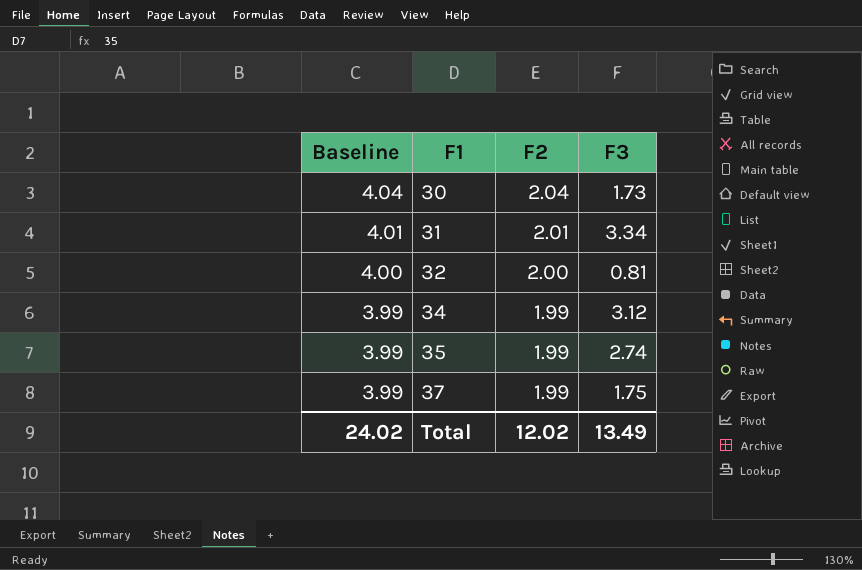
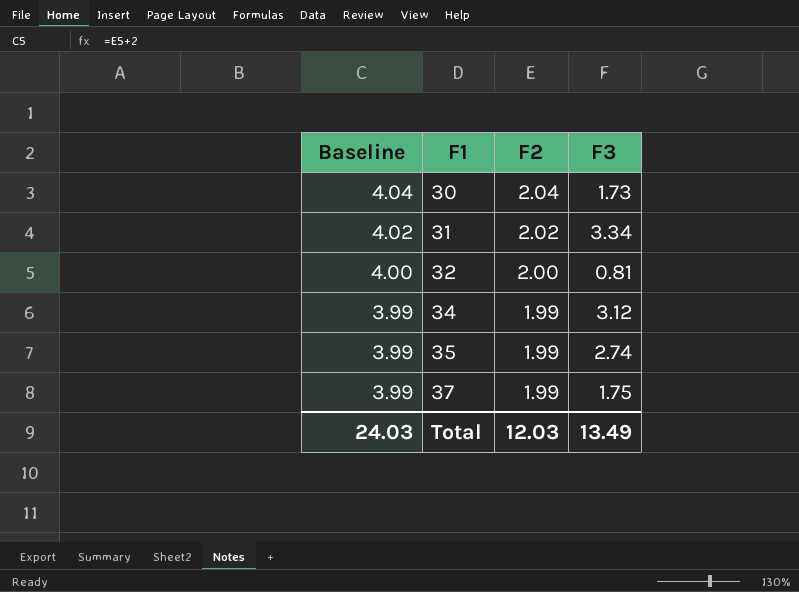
31 | Baseline: 4.01 -> 4.02
31 | F2: 2.01 -> 2.02
Total | Baseline: 24.02 -> 24.03
Total | F2: 12.02 -> 12.03

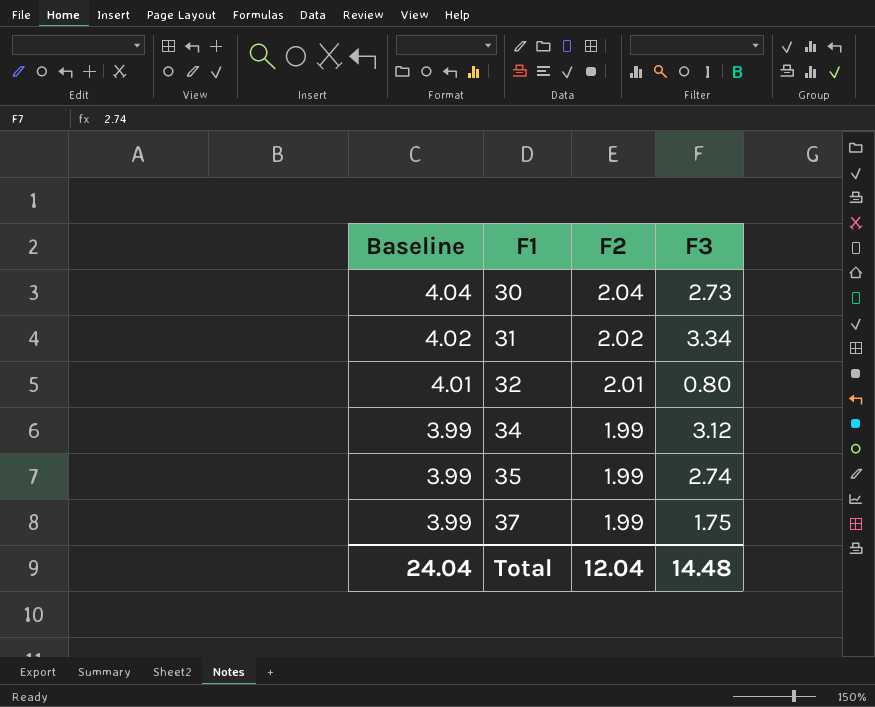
30 | F3: 1.73 -> 2.73
32 | Baseline: 4.00 -> 4.01
32 | F2: 2.00 -> 2.01
32 | F3: 0.81 -> 0.80
Total | Baseline: 24.03 -> 24.04
Total | F2: 12.03 -> 12.04
Total | F3: 13.49 -> 14.48

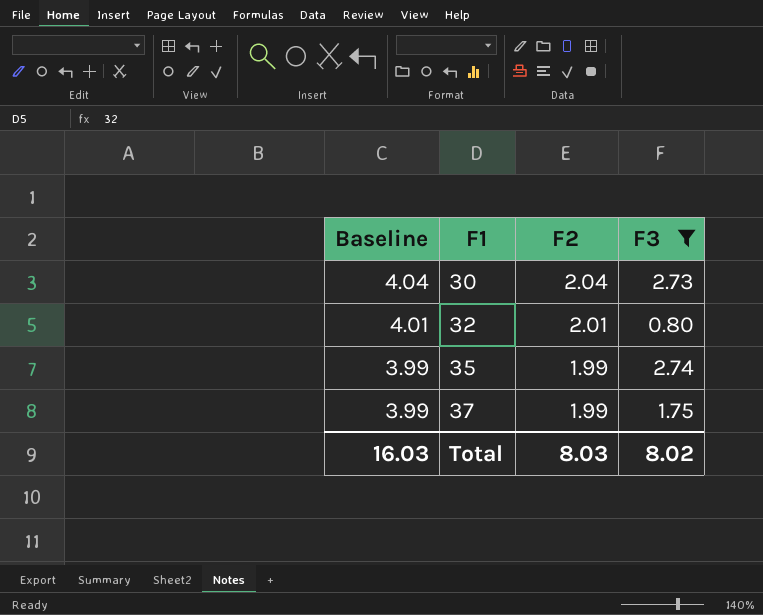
filter: none -> F3 <= 2.74
Total | Baseline: 24.04 -> 16.03
Total | F2: 12.04 -> 8.03
Total | F3: 14.48 -> 8.02

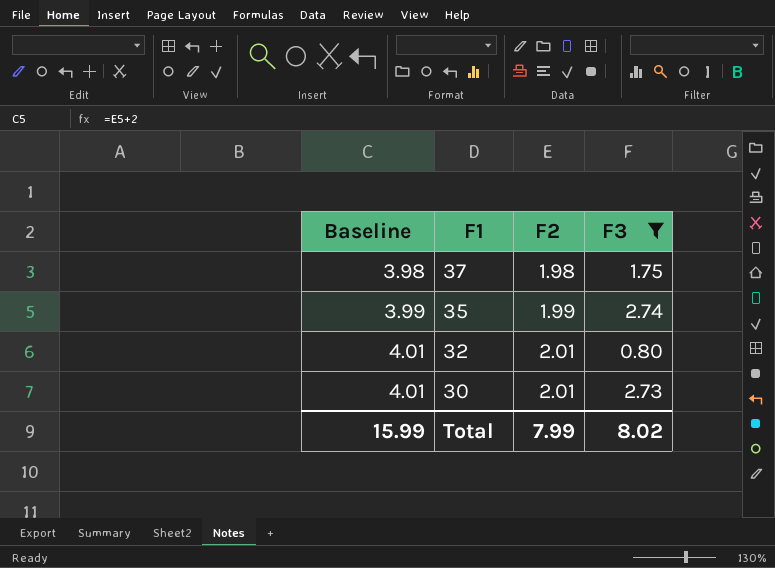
row order: Baseline descending -> Baseline ascending
37 | Baseline: 3.99 -> 3.98
37 | F2: 1.99 -> 1.98
30 | Baseline: 4.04 -> 4.01
30 | F2: 2.04 -> 2.01
Total | Baseline: 16.03 -> 15.99
Total | F2: 8.03 -> 7.99

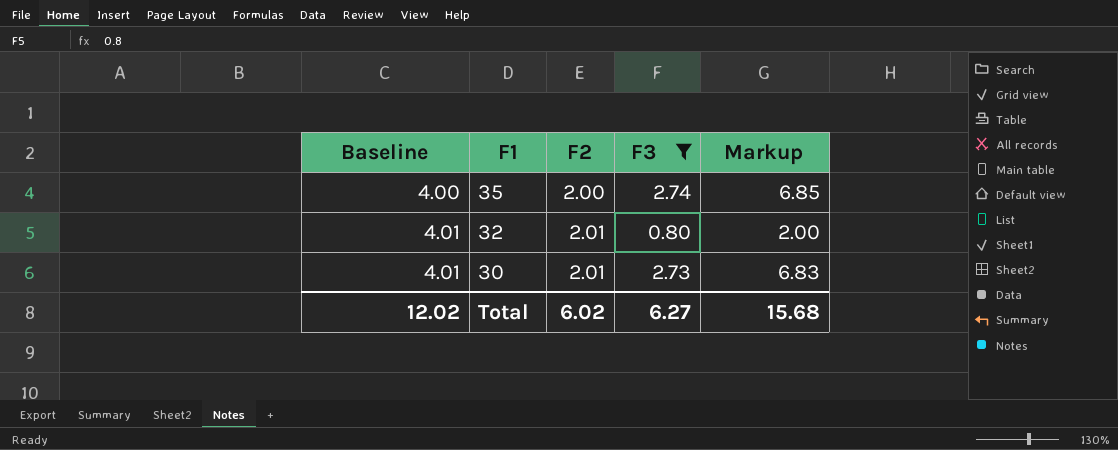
column Markup | formula: none -> [F3] * 2.5
row 37: 3.98 | 1.98 | 1.75 -> none
35 | Baseline: 3.99 -> 4.00
35 | F2: 1.99 -> 2.00
Total | Baseline: 15.99 -> 12.02
Total | F2: 7.99 -> 6.02
Total | F3: 8.02 -> 6.27

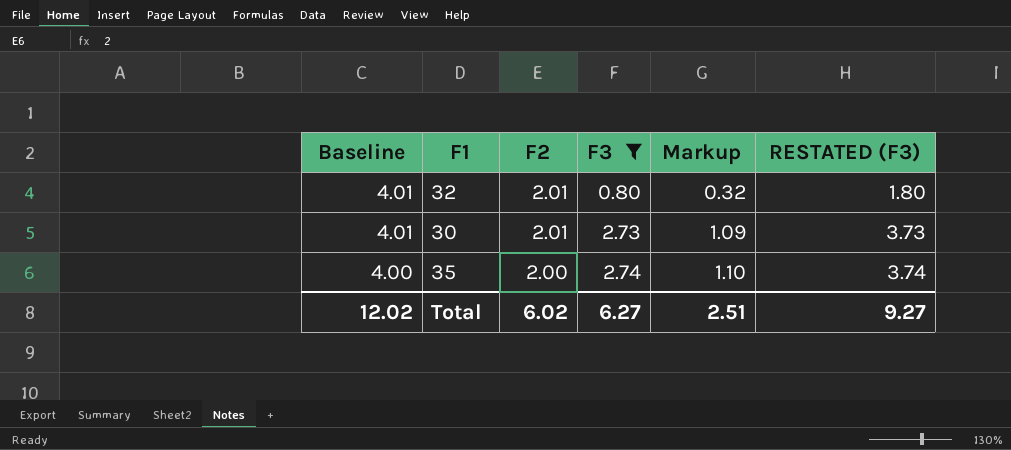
row order: Baseline ascending -> Baseline descending
column Markup | formula: [F3] * 2.5 -> [F3] * 0.4
column RESTATED (F3) | formula: none -> [F3] + 1
Total | Markup: 15.68 -> 2.51

